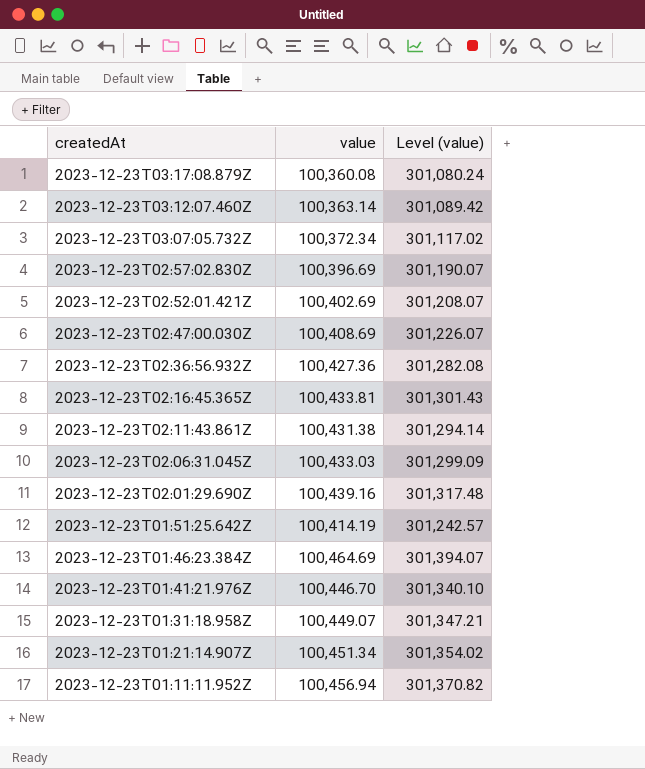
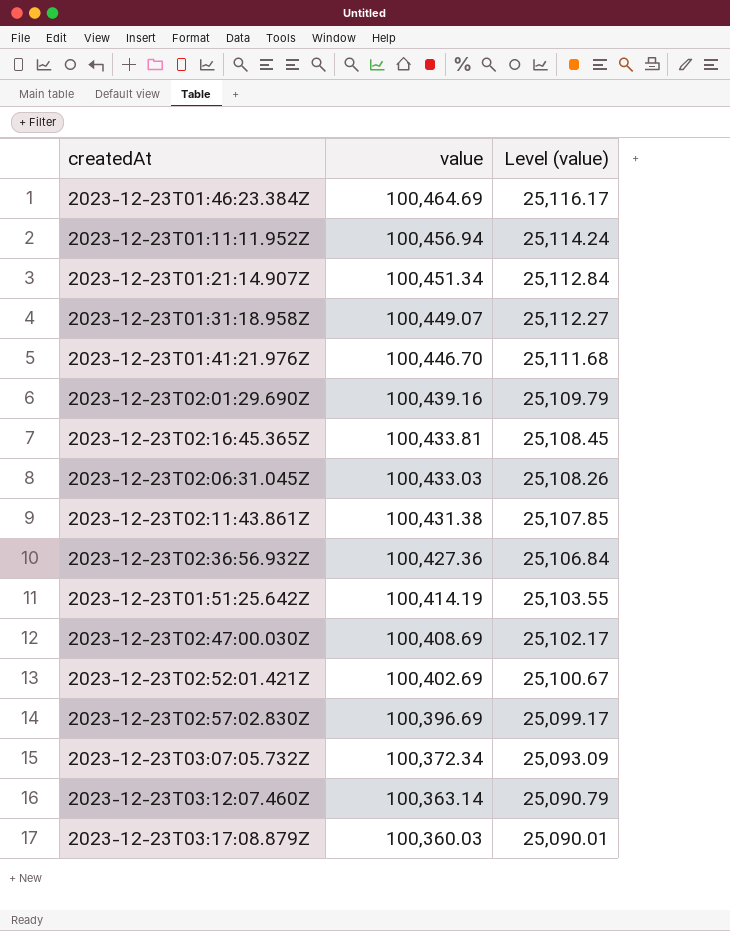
row order: createdAt descending -> value descending
column Level (value) | formula: [value] * 3 -> [value] * 0.25
2023-12-23T03:17:08.879Z | value: 100,360.08 -> 100,360.03

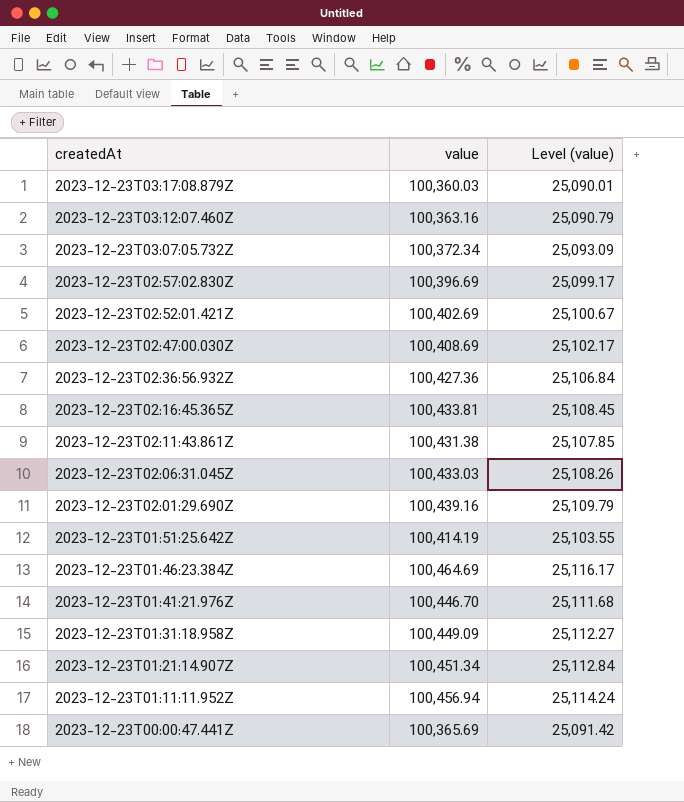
row order: value descending -> createdAt descending
2023-12-23T03:12:07.460Z | value: 100,363.14 -> 100,363.16
2023-12-23T01:31:18.958Z | value: 100,449.07 -> 100,449.09
row 2023-12-23T00:00:47.441Z: none -> 100,365.69 | 25,091.42

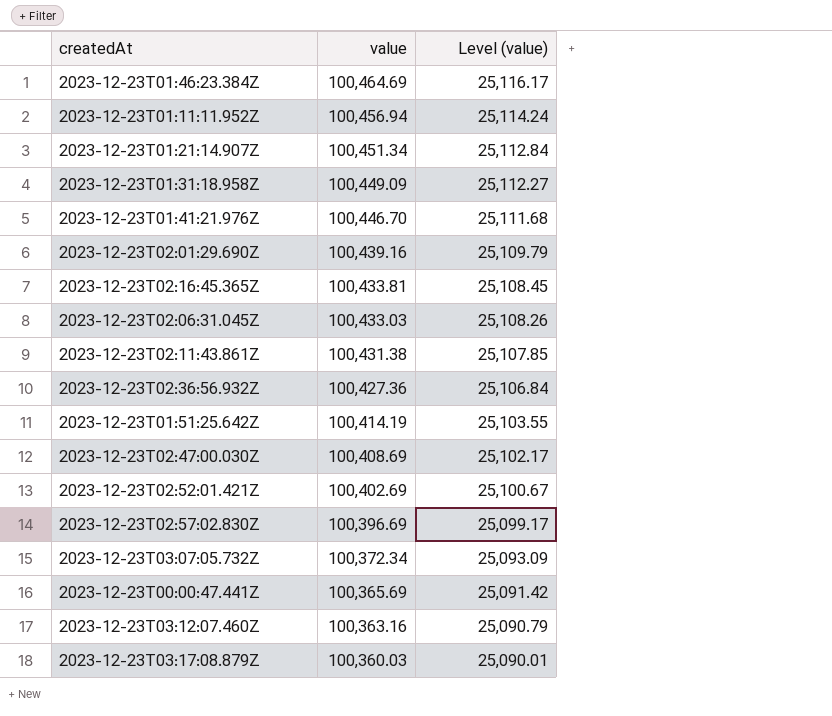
row order: createdAt descending -> value descending

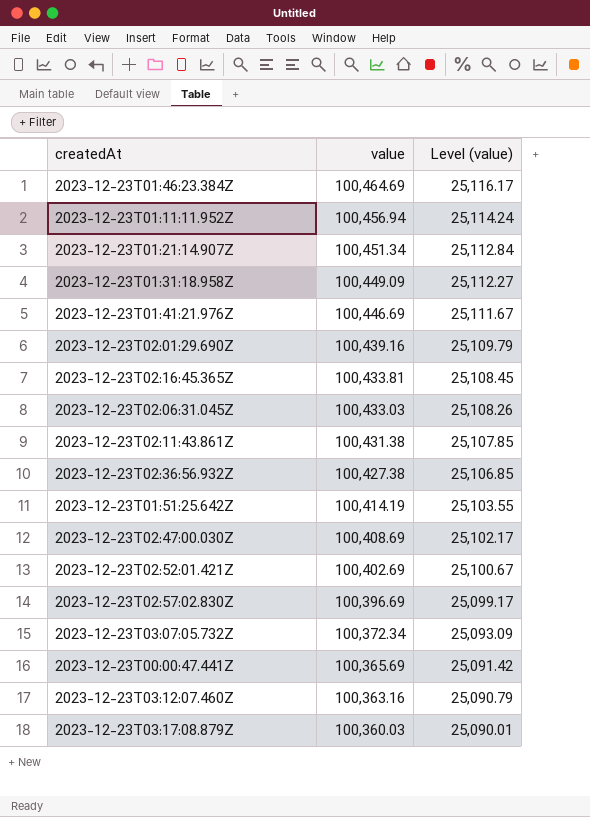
2023-12-23T01:41:21.976Z | value: 100,446.70 -> 100,446.69
2023-12-23T01:41:21.976Z | Level (value): 25,111.68 -> 25,111.67
2023-12-23T02:36:56.932Z | value: 100,427.36 -> 100,427.38
2023-12-23T02:36:56.932Z | Level (value): 25,106.84 -> 25,106.85

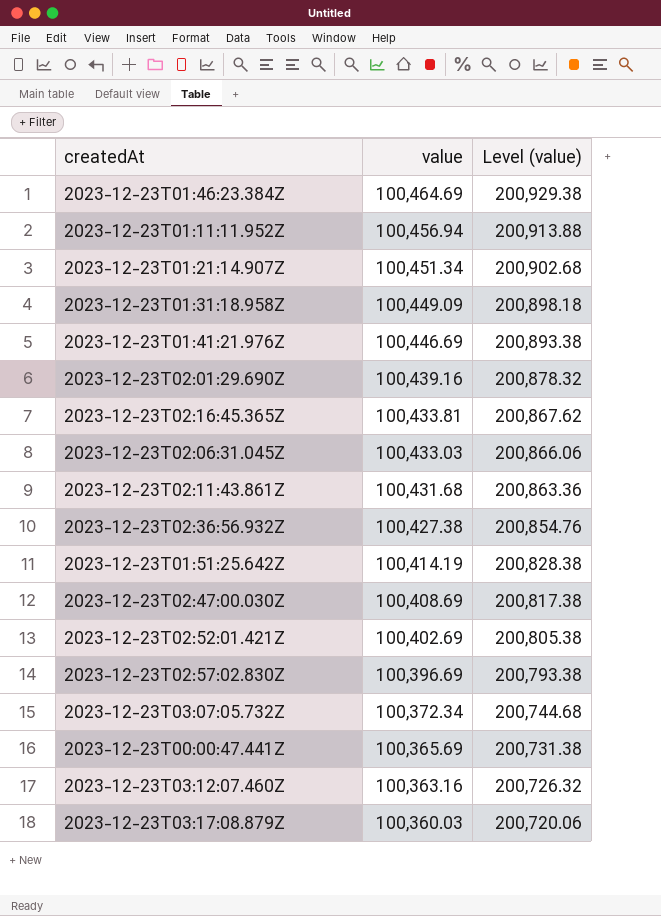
column Level (value) | formula: [value] * 0.25 -> [value] * 2
2023-12-23T02:11:43.861Z | value: 100,431.38 -> 100,431.68

